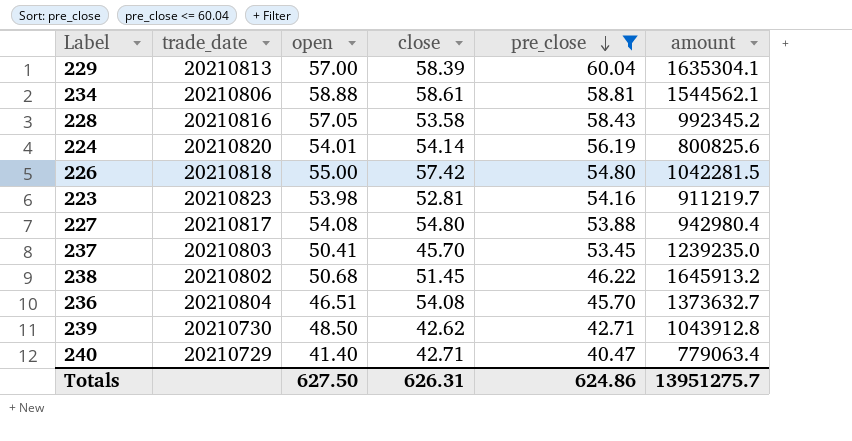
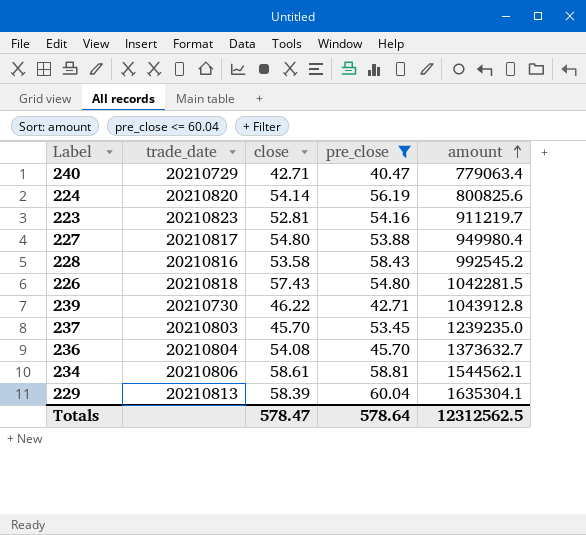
row order: pre_close descending -> amount ascending
column open | position: 3 -> none
row 238: 20210802 | 50.68 | 51.45 | 46.22 | 1645913.2 -> none
227 | amount: 942980.4 -> 949980.4
228 | amount: 992345.2 -> 992545.2
226 | close: 57.42 -> 57.43
239 | close: 42.62 -> 46.22
Totals | close: 626.31 -> 578.47
Totals | pre_close: 624.86 -> 578.64
Totals | amount: 13951275.7 -> 12312562.5

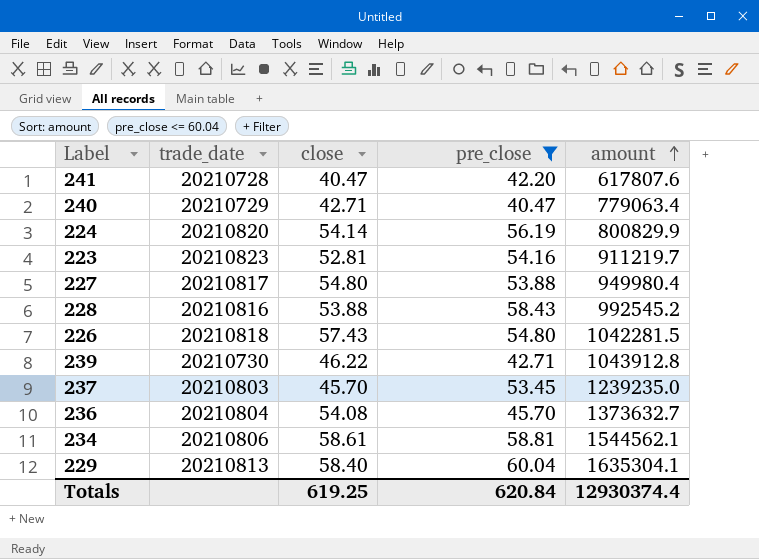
row 241: none -> 20210728 | 40.47 | 42.20 | 617807.6
224 | amount: 800825.6 -> 800829.9
228 | close: 53.58 -> 53.88
229 | close: 58.39 -> 58.40
Totals | close: 578.47 -> 619.25
Totals | pre_close: 578.64 -> 620.84
Totals | amount: 12312562.5 -> 12930374.4

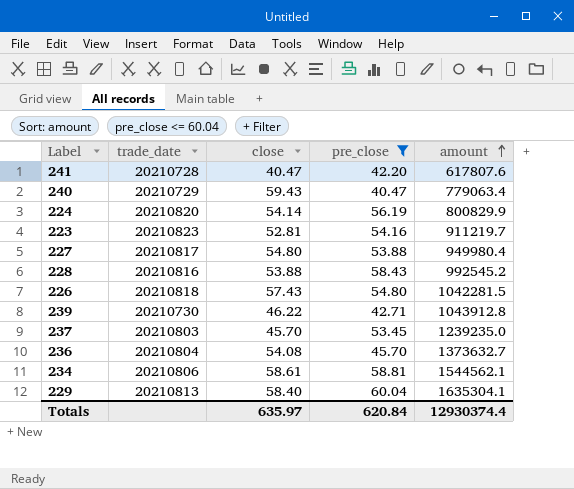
240 | close: 42.71 -> 59.43
Totals | close: 619.25 -> 635.97

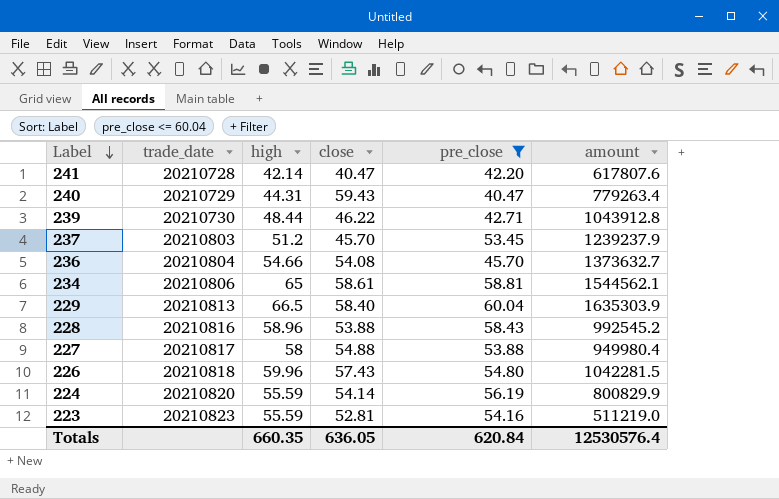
row order: amount ascending -> Label descending
column high | position: none -> 3
240 | amount: 779063.4 -> 779263.4
237 | amount: 1239235.0 -> 1239237.9
229 | amount: 1635304.1 -> 1635303.9
227 | close: 54.80 -> 54.88
223 | amount: 911219.7 -> 511219.0
Totals | close: 635.97 -> 636.05
Totals | amount: 12930374.4 -> 12530576.4

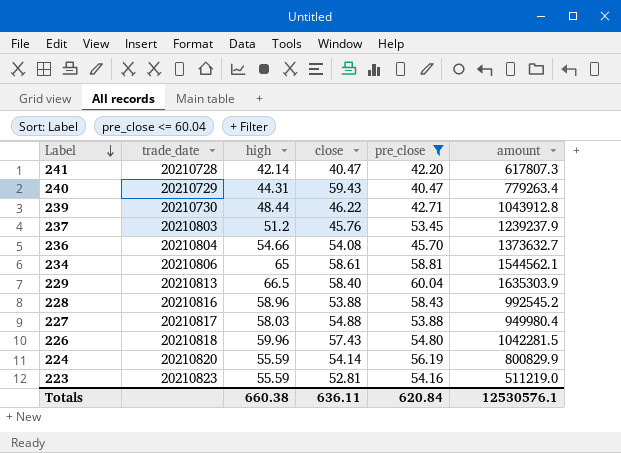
241 | amount: 617807.6 -> 617807.3
237 | close: 45.70 -> 45.76
227 | high: 58 -> 58.03
Totals | high: 660.35 -> 660.38
Totals | close: 636.05 -> 636.11
Totals | amount: 12530576.4 -> 12530576.1

